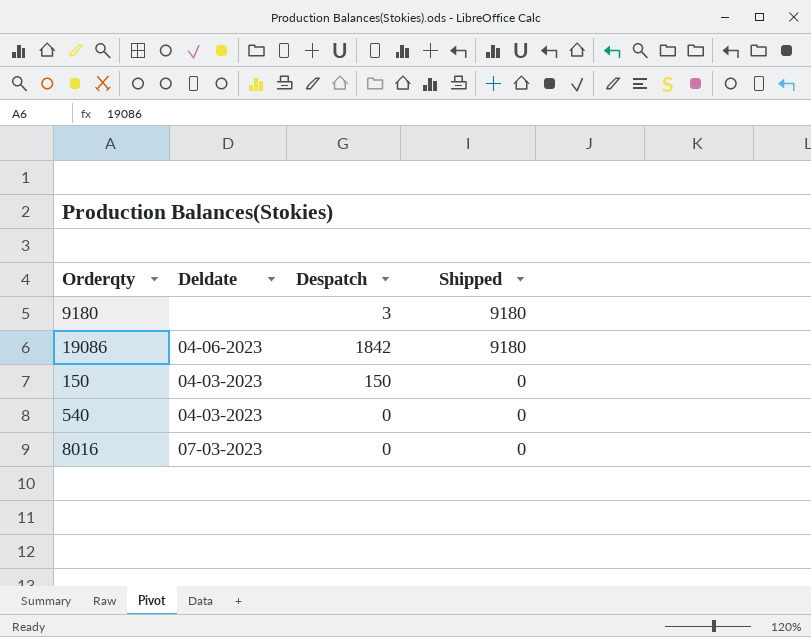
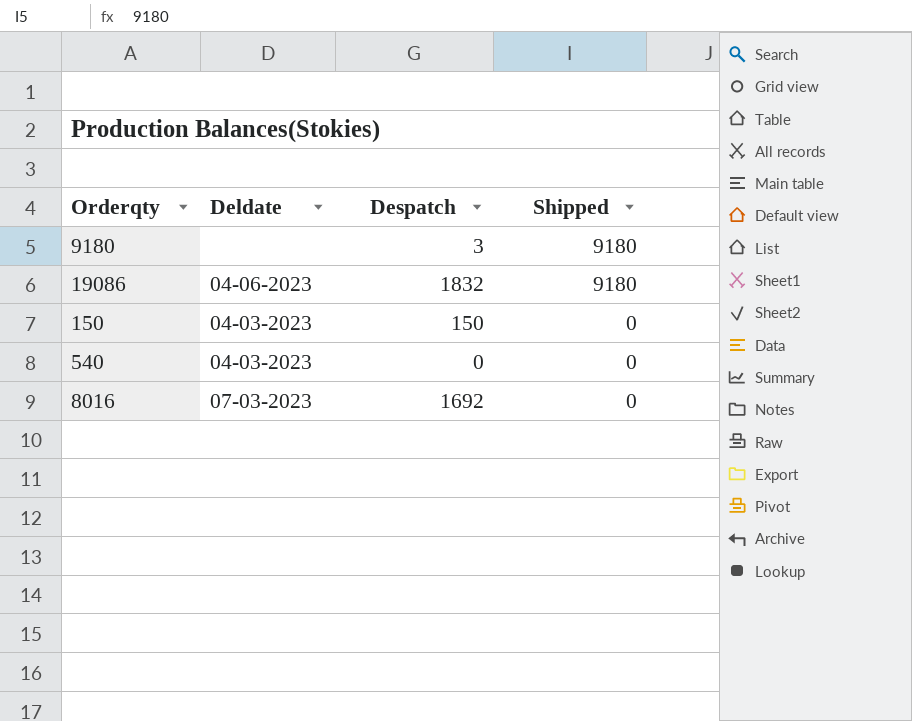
19086 | Despatch: 1842 -> 1832
8016 | Despatch: 0 -> 1692

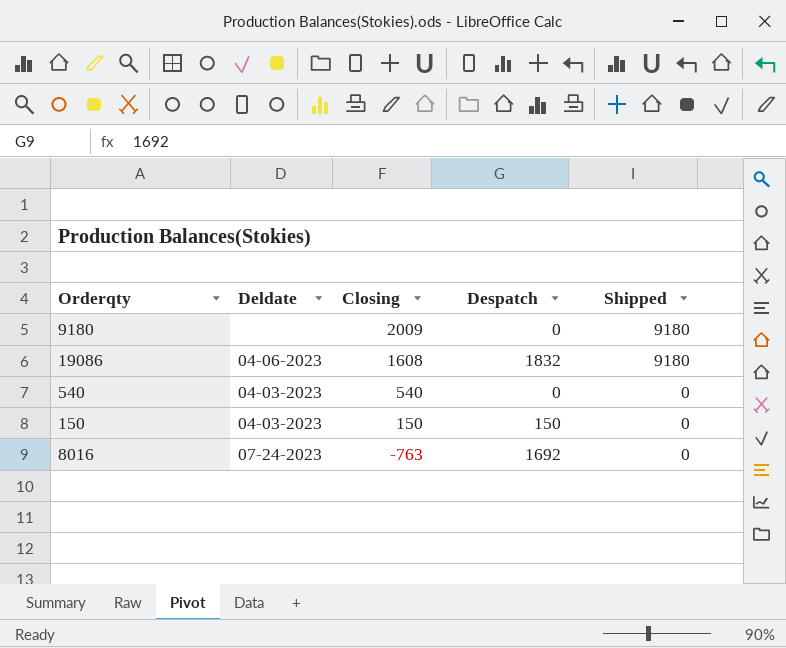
row order: Shipped descending -> Closing descending
column Closing | position: none -> 3
9180 | Despatch: 3 -> 0
8016 | Deldate: 07-03-2023 -> 07-24-2023

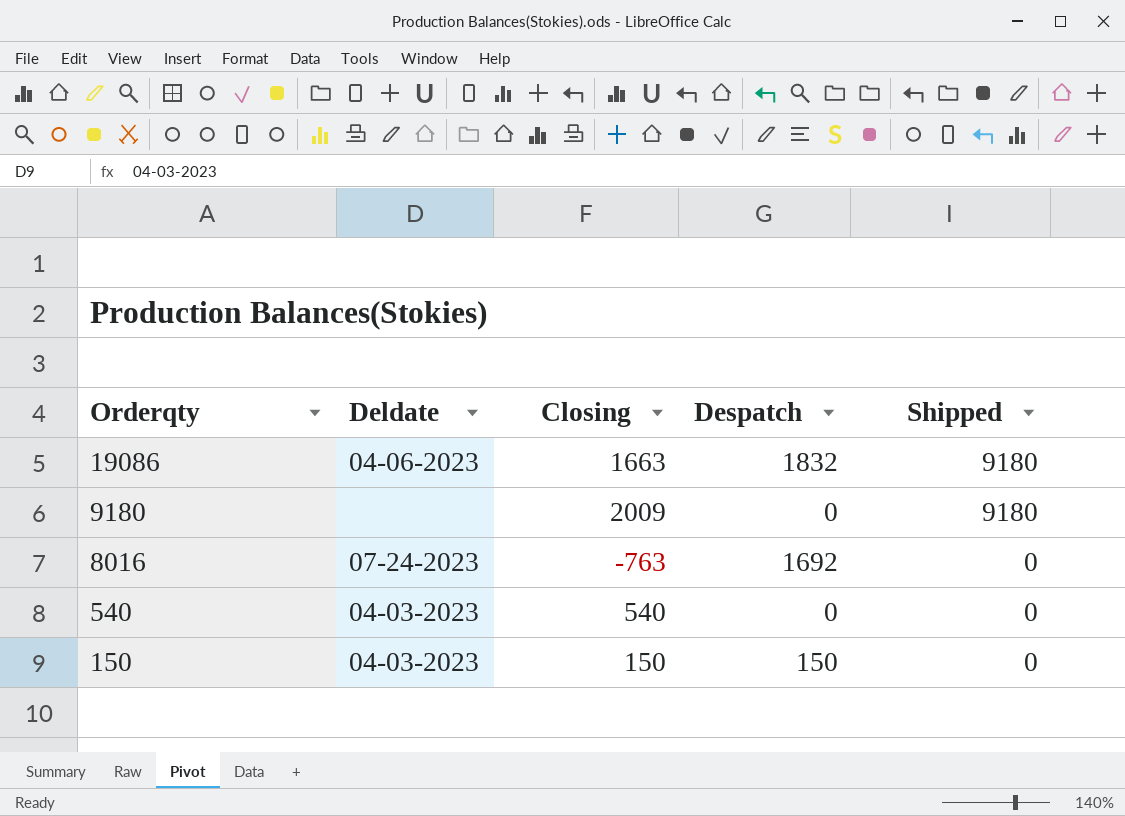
row order: Closing descending -> Orderqty descending
19086 | Closing: 1608 -> 1663

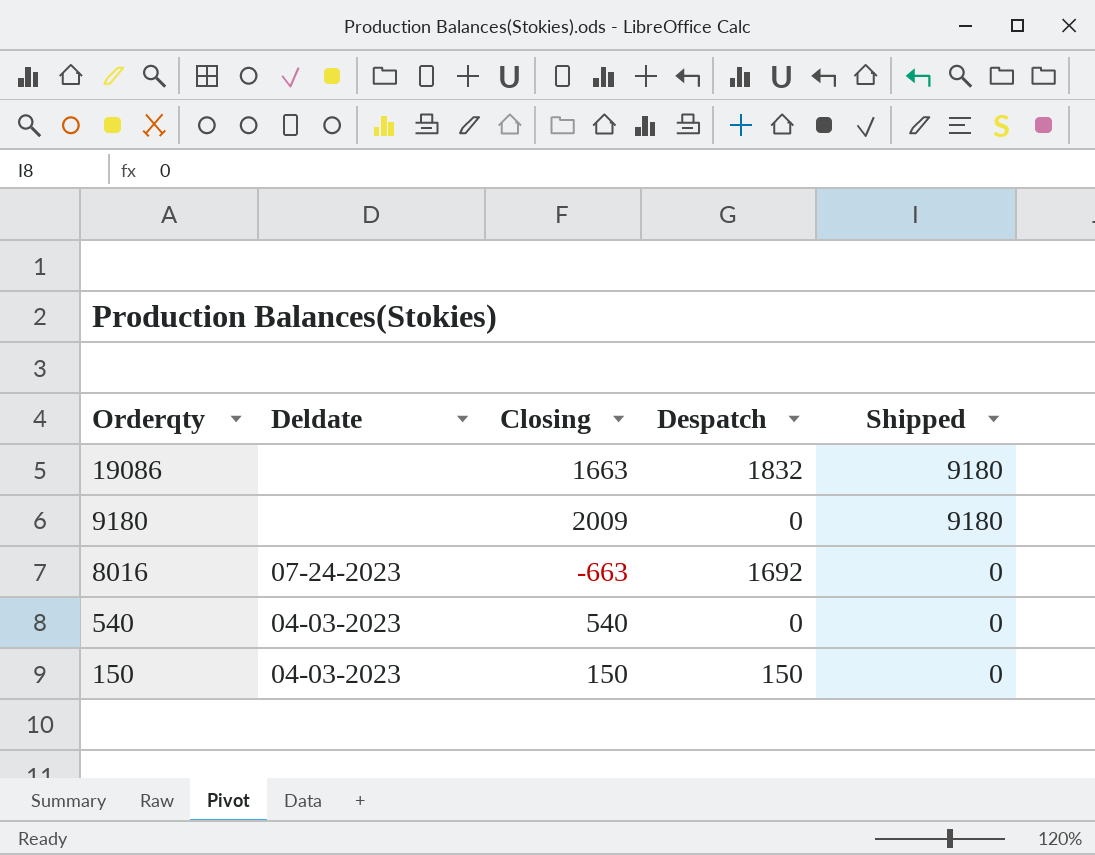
19086 | Deldate: 04-06-2023 -> none
8016 | Closing: -763 -> -663

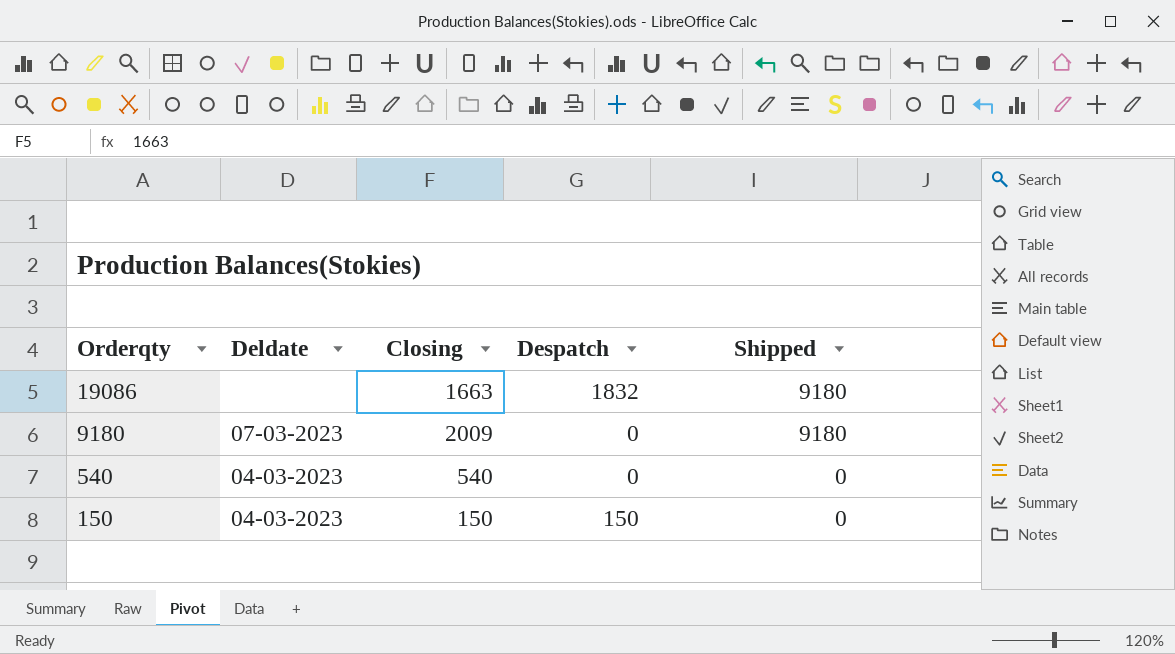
row 8016: 07-24-2023 | -663 | 1692 | 0 -> none
9180 | Deldate: none -> 07-03-2023

